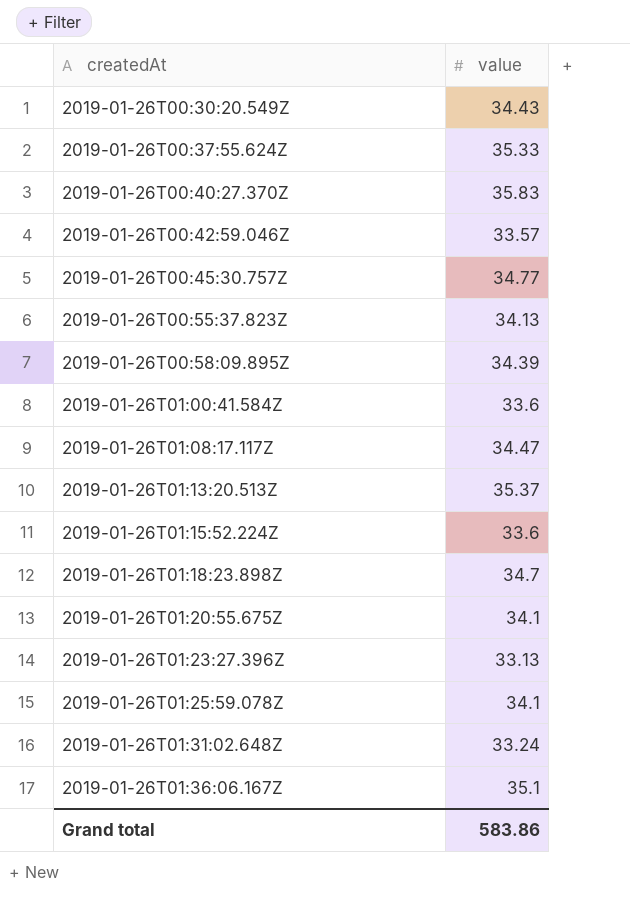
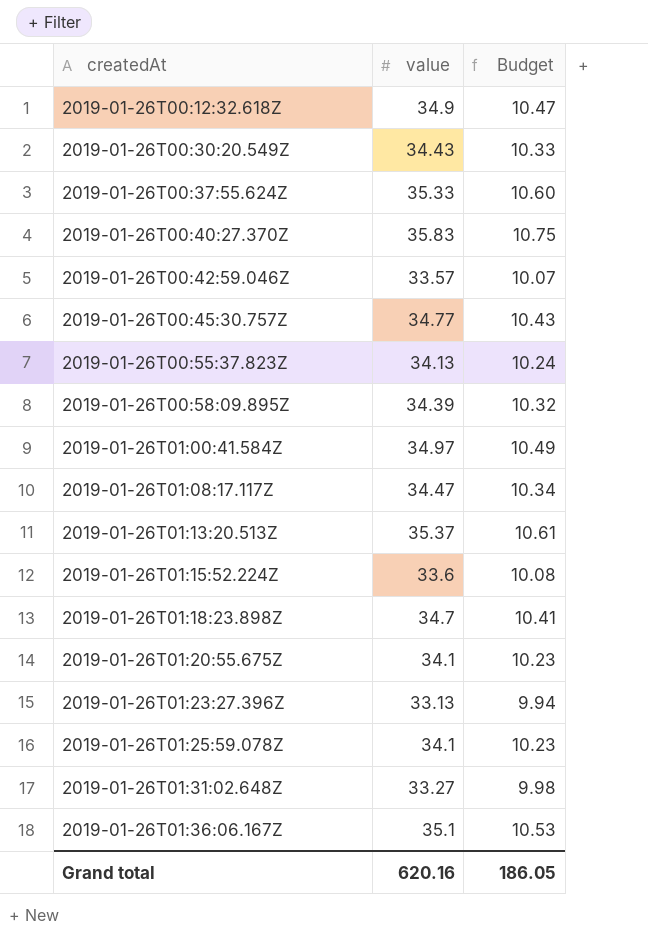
column Budget | formula: none -> [value] * 0.3
row 2019-01-26T00:12:32.618Z: none -> 34.9 | 10.47
2019-01-26T01:00:41.584Z | value: 33.6 -> 34.97
2019-01-26T01:31:02.648Z | value: 33.24 -> 33.27
Grand total | value: 583.86 -> 620.16

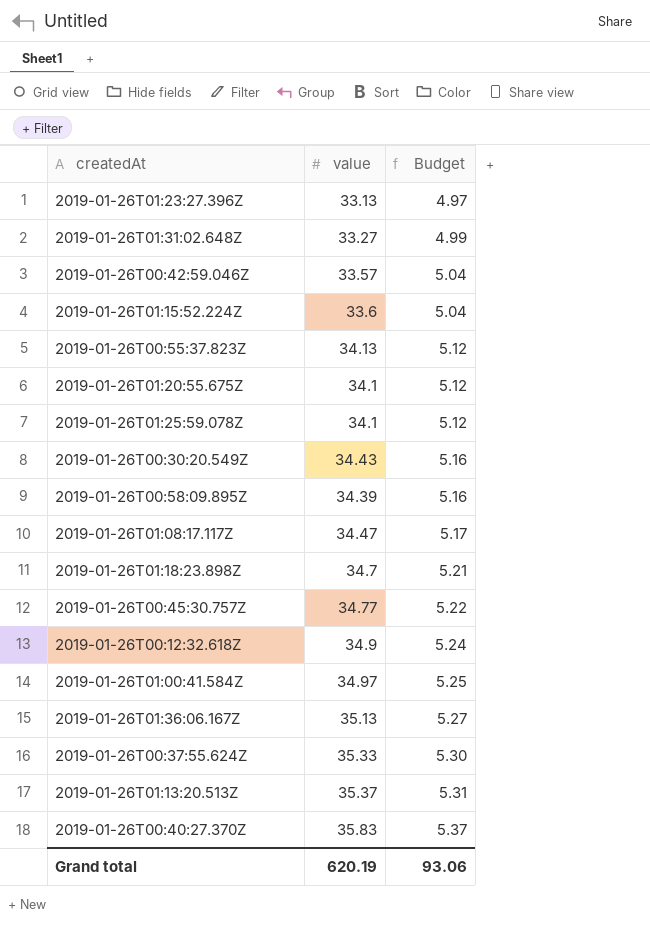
row order: createdAt ascending -> Budget ascending
column Budget | formula: [value] * 0.3 -> [value] * 0.15
2019-01-26T01:36:06.167Z | value: 35.1 -> 35.13
Grand total | value: 620.16 -> 620.19
Grand total | Budget: 186.05 -> 93.06

